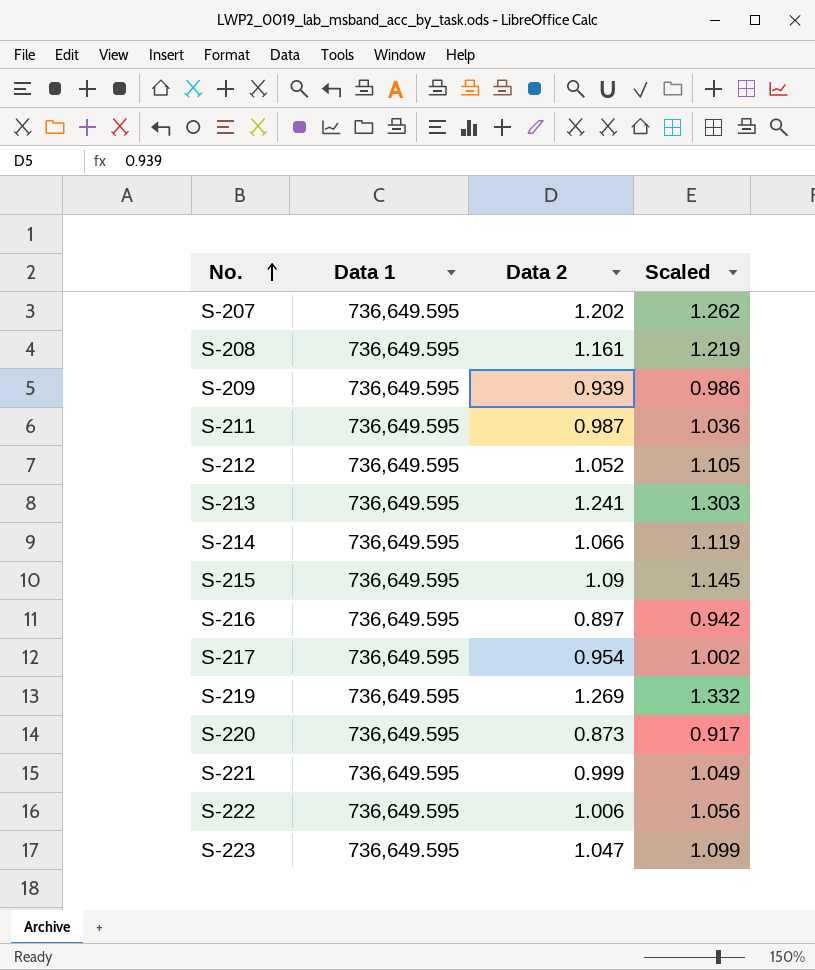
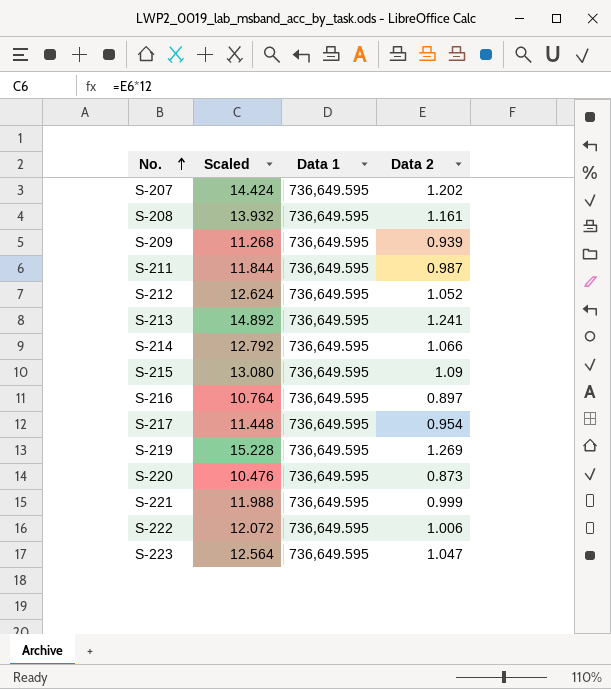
column Scaled | formula: [Data 2] * 1.05 -> [Data 2] * 12
column Scaled | position: 4 -> 2

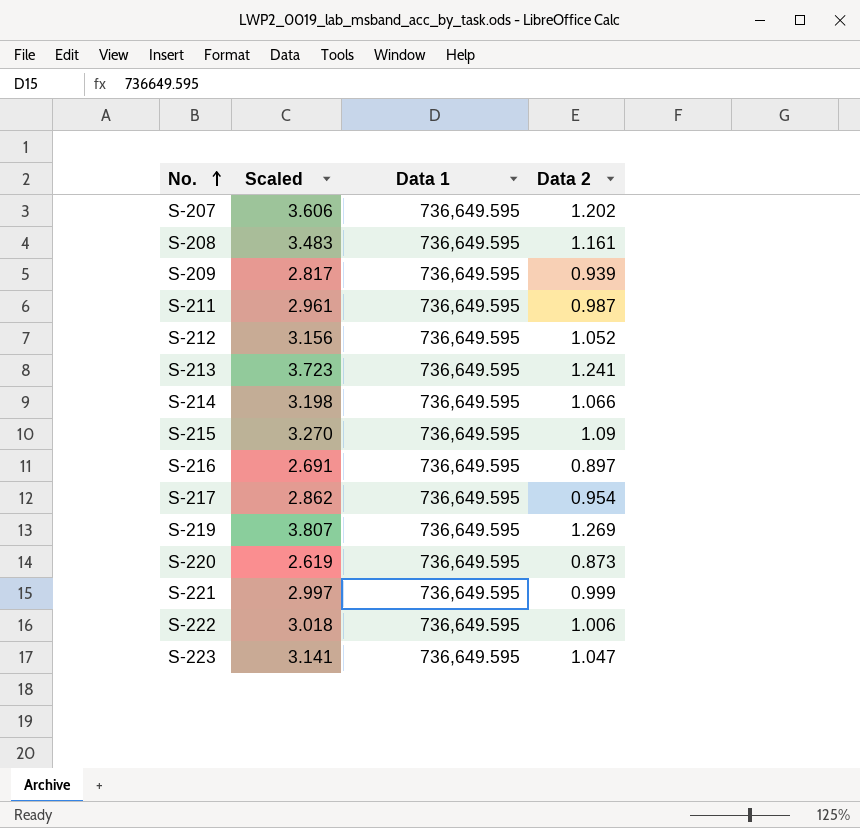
column Scaled | formula: [Data 2] * 12 -> [Data 2] * 3

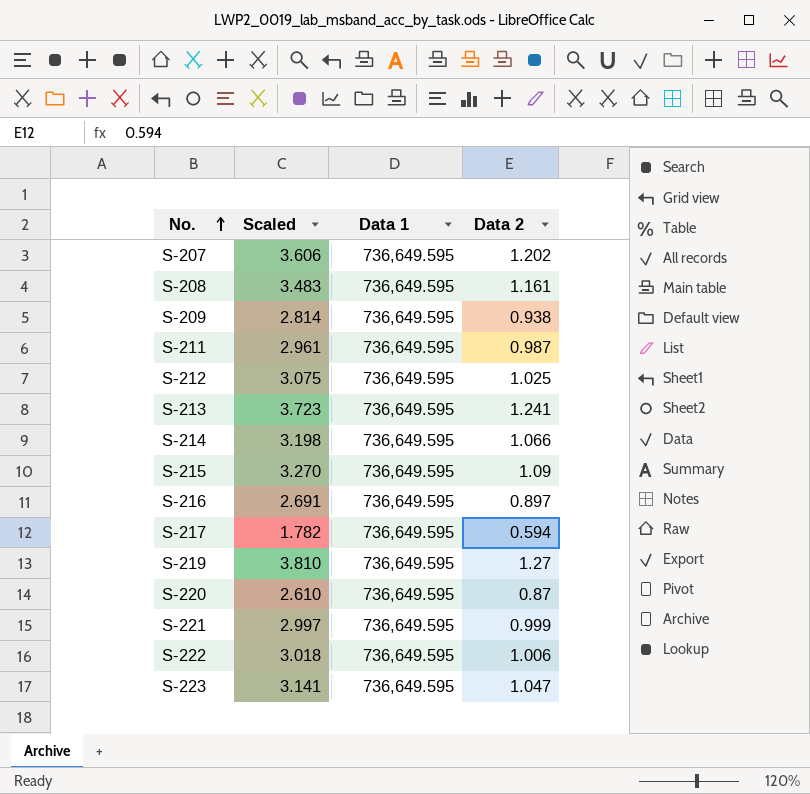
S-209 | Scaled: 2.817 -> 2.814
S-209 | Data 2: 0.939 -> 0.938
S-212 | Scaled: 3.156 -> 3.075
S-212 | Data 2: 1.052 -> 1.025
S-217 | Scaled: 2.862 -> 1.782
S-217 | Data 2: 0.954 -> 0.594
S-219 | Scaled: 3.807 -> 3.810
S-219 | Data 2: 1.269 -> 1.27
S-220 | Scaled: 2.619 -> 2.610
S-220 | Data 2: 0.873 -> 0.87

